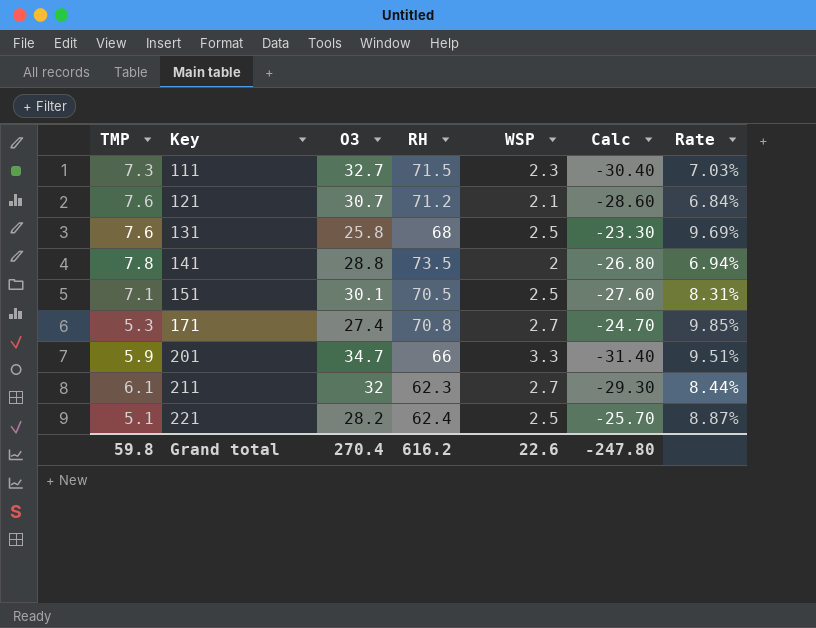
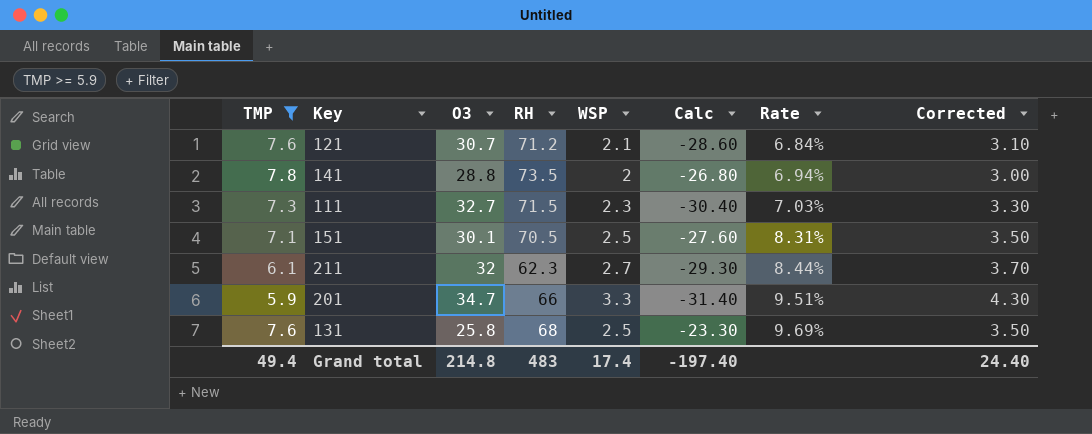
filter: none -> TMP >= 5.9
row order: Key ascending -> Rate ascending
column Corrected | formula: none -> [WSP] + 1
Grand total | TMP: 59.8 -> 49.4
Grand total | O3: 270.4 -> 214.8
Grand total | RH: 616.2 -> 483
Grand total | WSP: 22.6 -> 17.4
Grand total | Calc: -247.80 -> -197.40

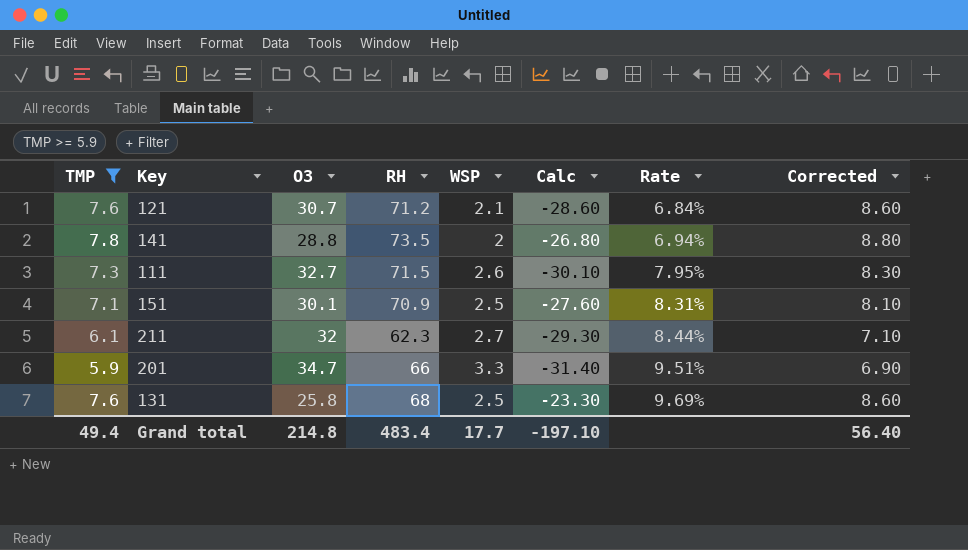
column Corrected | formula: [WSP] + 1 -> [TMP] + 1
111 | WSP: 2.3 -> 2.6
111 | Calc: -30.40 -> -30.10
111 | Rate: 7.03% -> 7.95%
151 | RH: 70.5 -> 70.9
Grand total | RH: 483 -> 483.4
Grand total | WSP: 17.4 -> 17.7
Grand total | Calc: -197.40 -> -197.10
Grand total | Corrected: 24.40 -> 56.40

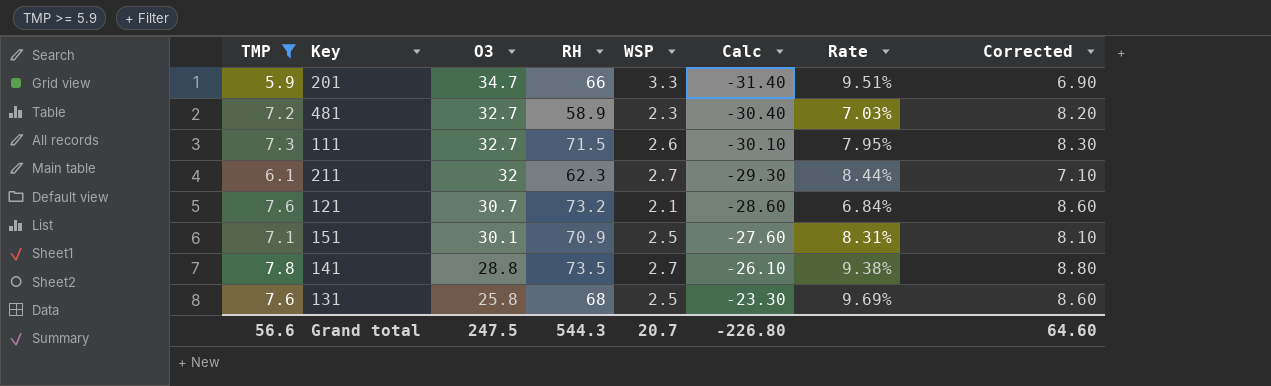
row order: Rate ascending -> O3 descending
row 481: none -> 7.2 | 32.7 | 58.9 | 2.3 | -30.40 | 7.03% | 8.20
121 | RH: 71.2 -> 73.2
141 | WSP: 2 -> 2.7
141 | Calc: -26.80 -> -26.10
141 | Rate: 6.94% -> 9.38%
Grand total | TMP: 49.4 -> 56.6
Grand total | O3: 214.8 -> 247.5
Grand total | RH: 483.4 -> 544.3
Grand total | WSP: 17.7 -> 20.7
Grand total | Calc: -197.10 -> -226.80
Grand total | Corrected: 56.40 -> 64.60

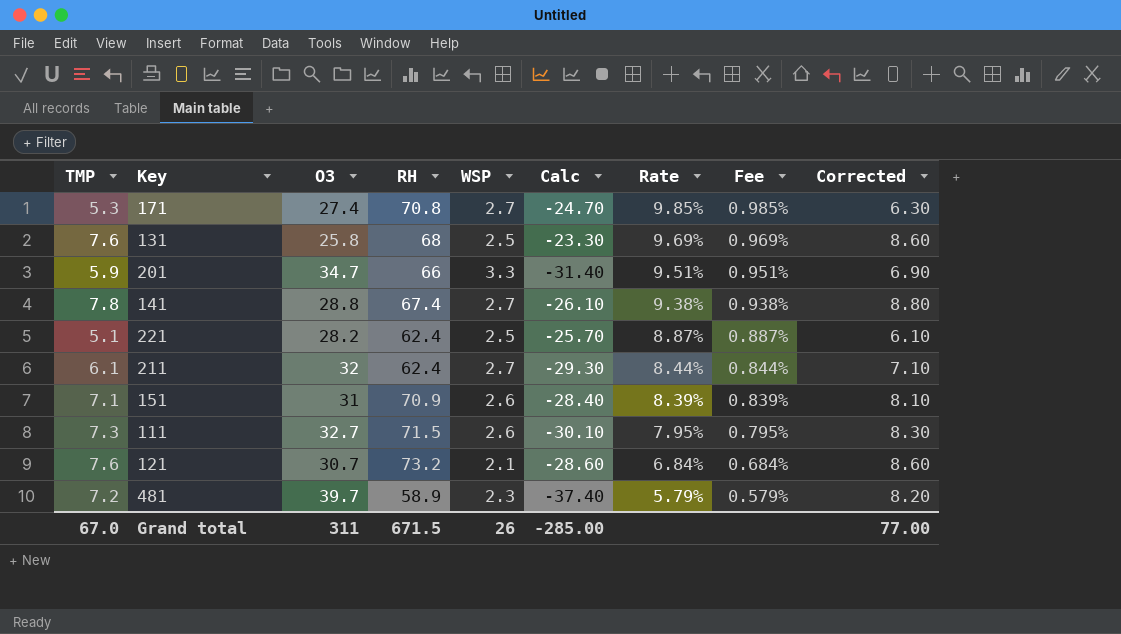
filter: TMP >= 5.9 -> none
row order: O3 descending -> Rate descending
column Fee | formula: none -> [Rate] * 0.1
141 | RH: 73.5 -> 67.4
211 | RH: 62.3 -> 62.4
151 | O3: 30.1 -> 31
151 | WSP: 2.5 -> 2.6
151 | Calc: -27.60 -> -28.40
151 | Rate: 8.31% -> 8.39%
481 | O3: 32.7 -> 39.7
481 | Calc: -30.40 -> -37.40
481 | Rate: 7.03% -> 5.79%
Grand total | TMP: 56.6 -> 67.0
Grand total | O3: 247.5 -> 311
Grand total | RH: 544.3 -> 671.5
Grand total | WSP: 20.7 -> 26
Grand total | Calc: -226.80 -> -285.00
Grand total | Corrected: 64.60 -> 77.00

